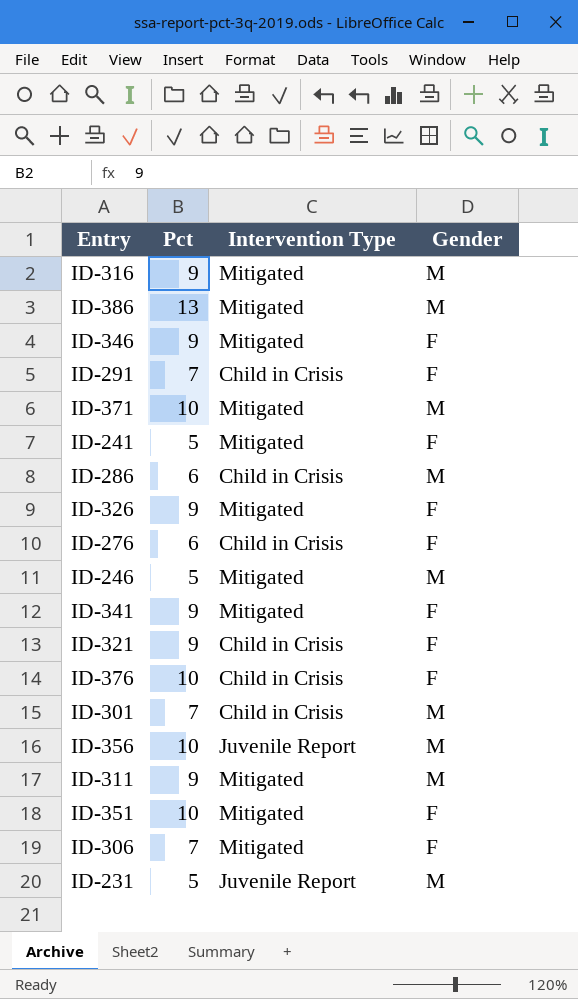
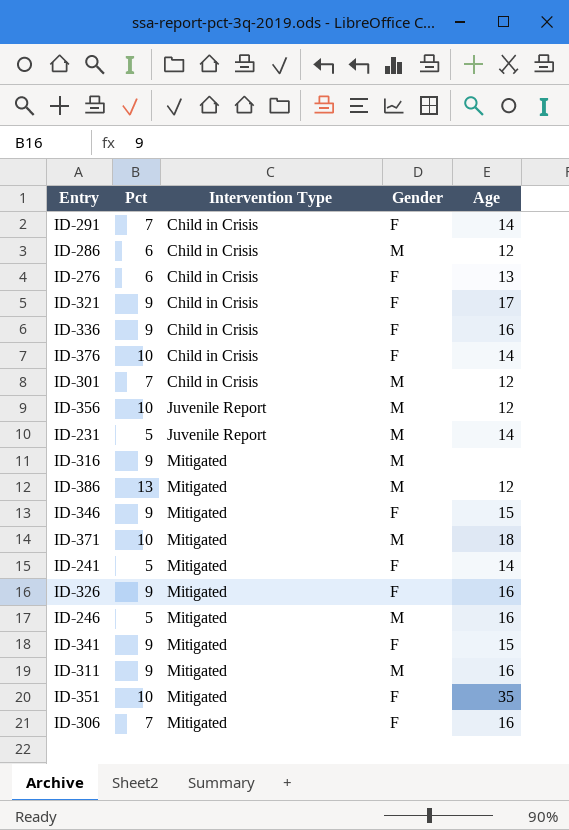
row order: none -> Intervention Type ascending
column Age | position: none -> 5
row ID-336: none -> 9 | Child in Crisis | F | 16

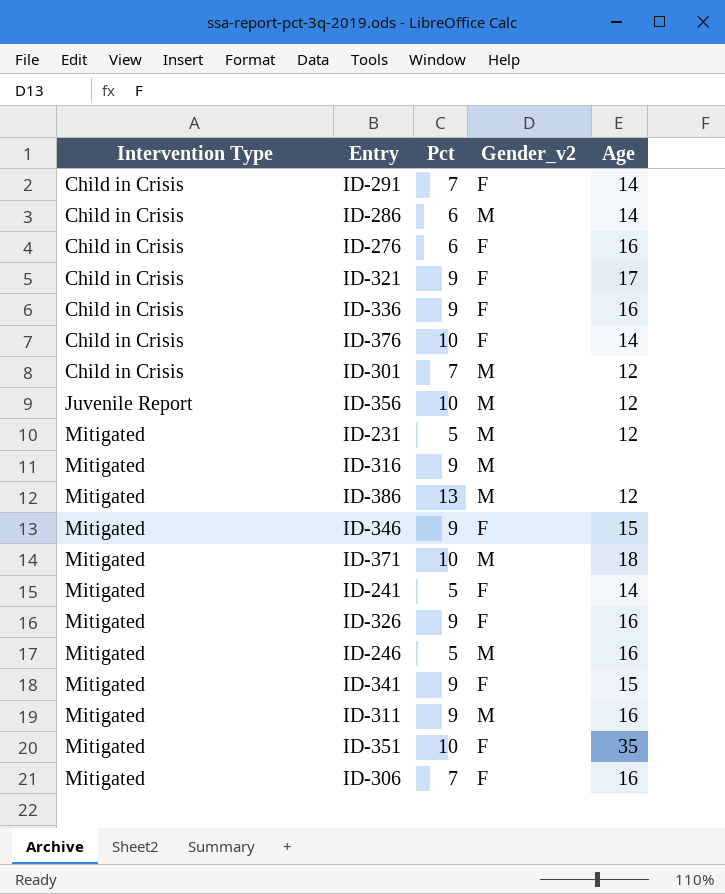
column Intervention Type | position: 3 -> 1
column name: Gender -> Gender_v2
ID-286 | Age: 12 -> 14
ID-276 | Age: 13 -> 16
ID-231 | Intervention Type: Juvenile Report -> Mitigated
ID-231 | Age: 14 -> 12

